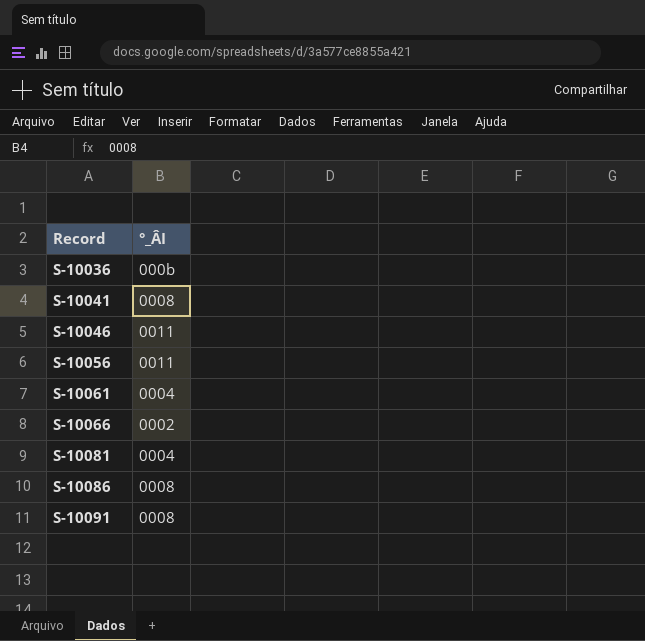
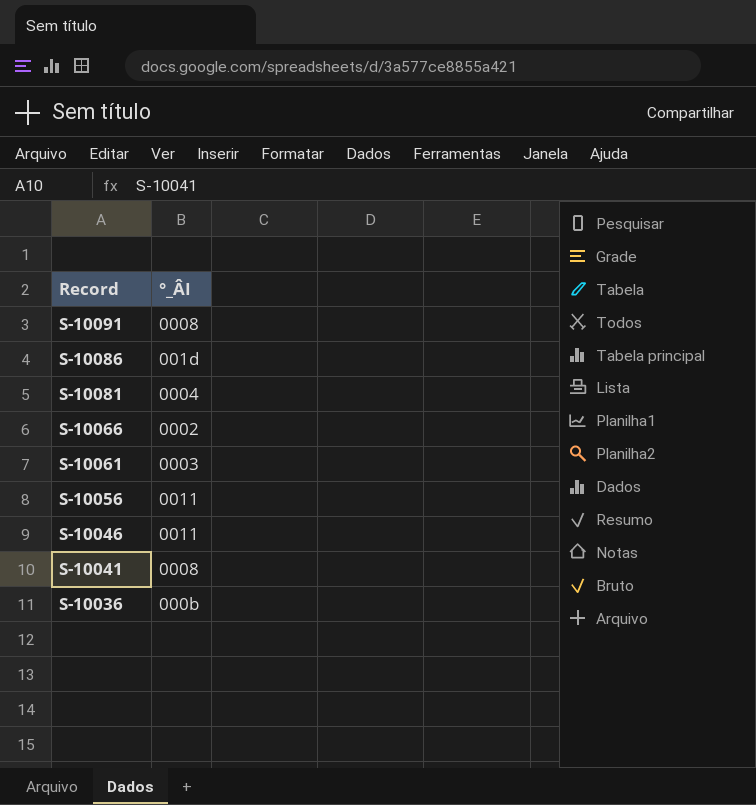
row order: Record ascending -> Record descending
S-10086 | °_ÂI: 0008 -> 001d
S-10061 | °_ÂI: 0004 -> 0003

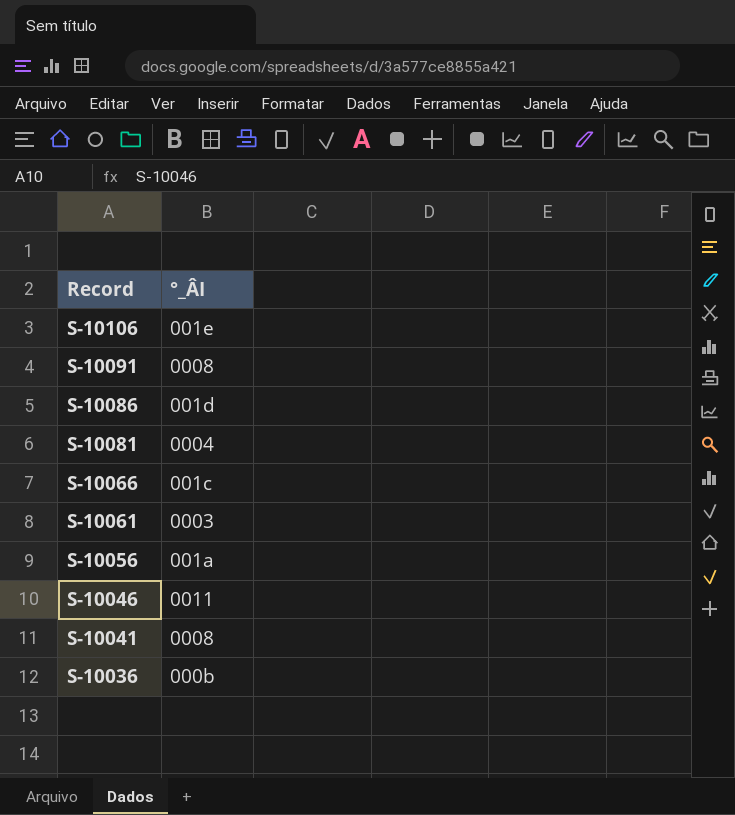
row S-10106: none -> 001e
S-10066 | °_ÂI: 0002 -> 001c
S-10056 | °_ÂI: 0011 -> 001a

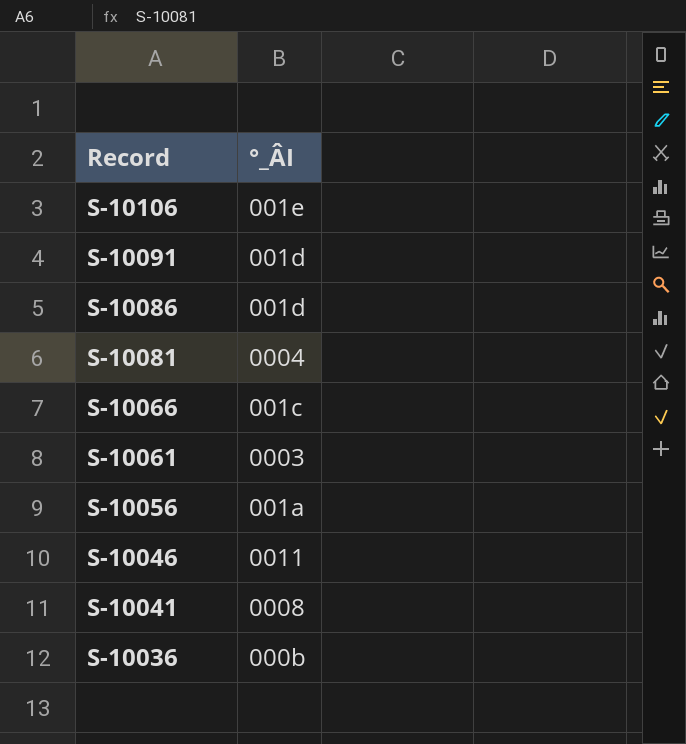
S-10091 | °_ÂI: 0008 -> 001d

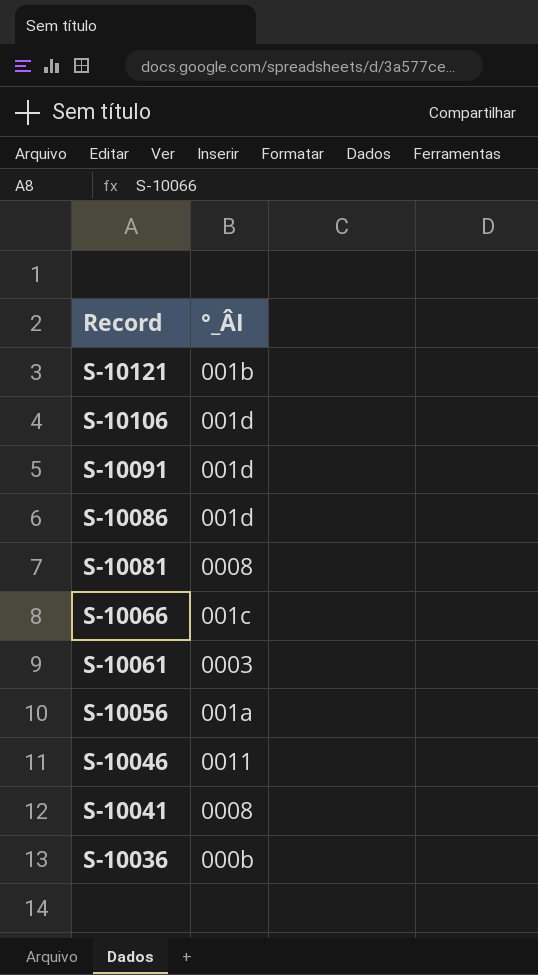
row S-10121: none -> 001b
S-10106 | °_ÂI: 001e -> 001d
S-10081 | °_ÂI: 0004 -> 0008

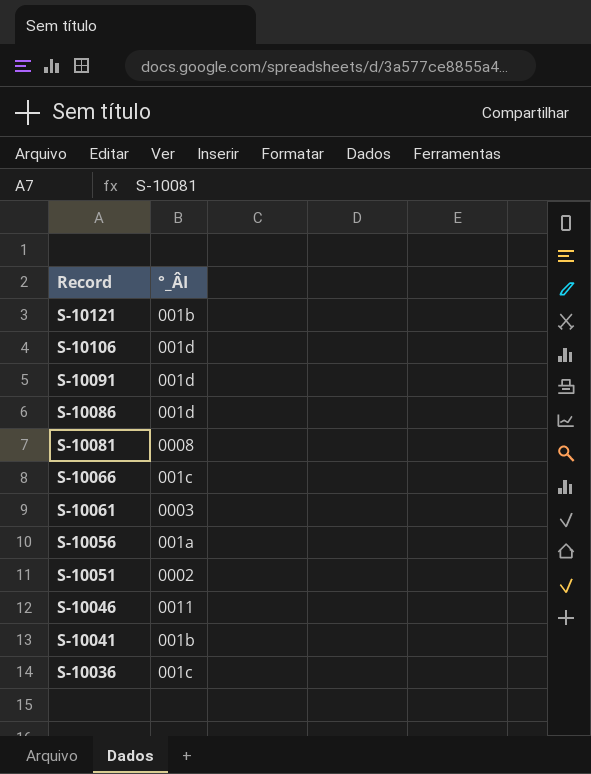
row S-10051: none -> 0002
S-10041 | °_ÂI: 0008 -> 001b
S-10036 | °_ÂI: 000b -> 001c

